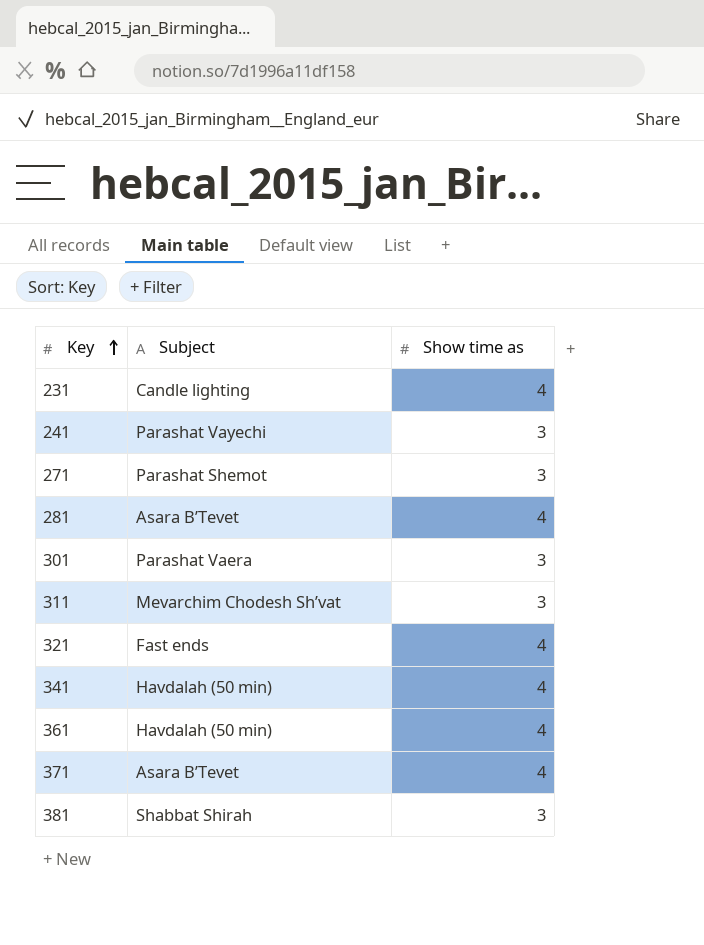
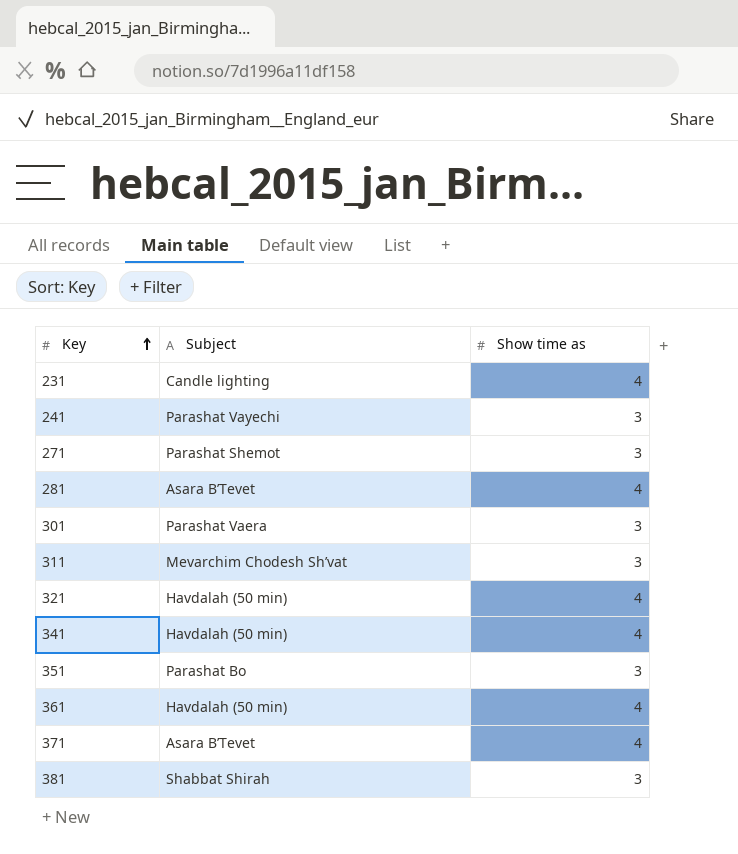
321 | Subject: Fast ends -> Havdalah (50 min)
row 351: none -> Parashat Bo | 3

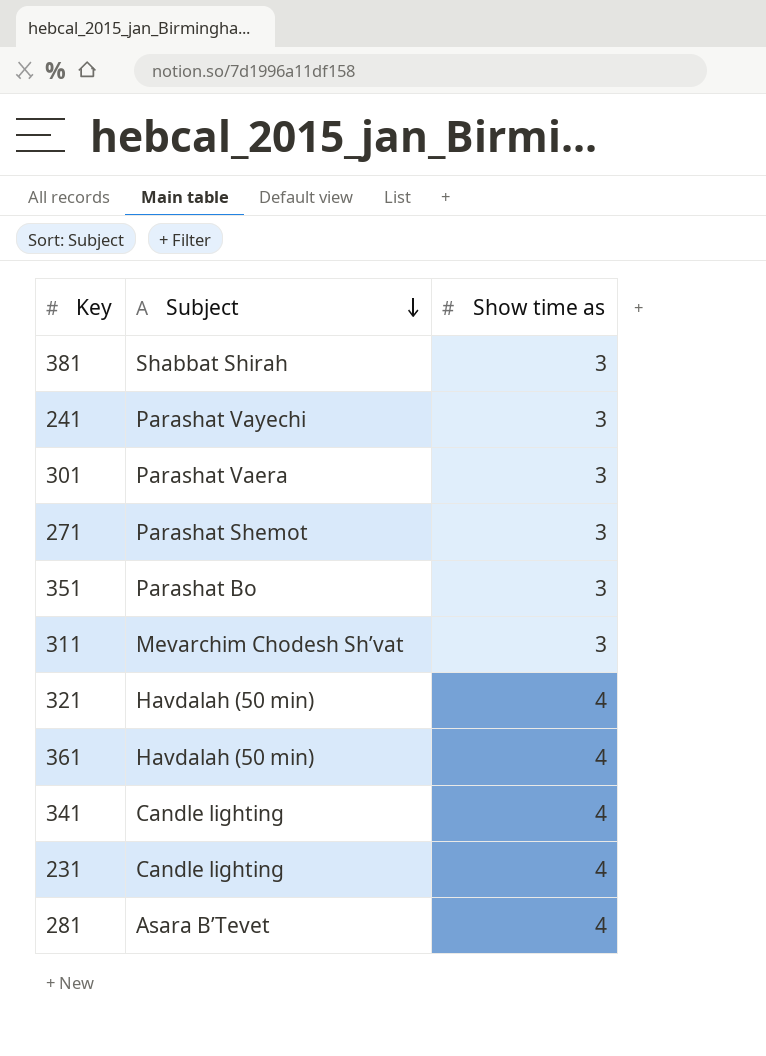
row order: Key ascending -> Subject descending
row 371: Asara B’Tevet | 4 -> none
341 | Subject: Havdalah (50 min) -> Candle lighting

